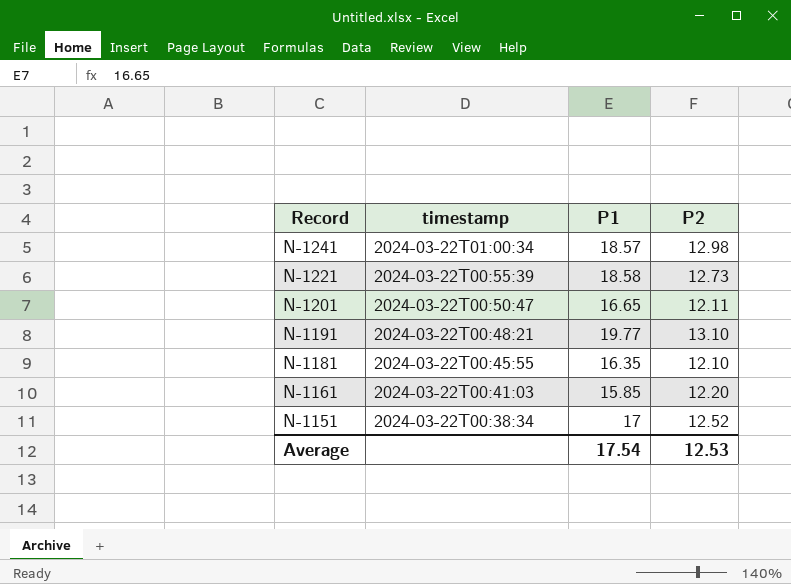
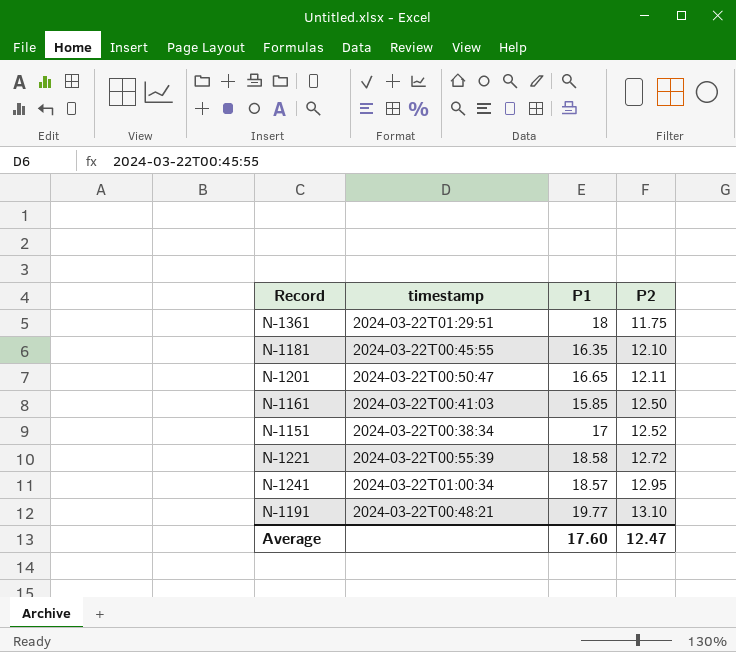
row order: Record descending -> P2 ascending
row N-1361: none -> 2024-03-22T01:29:51 | 18 | 11.75
N-1161 | P2: 12.20 -> 12.50
N-1221 | P2: 12.73 -> 12.72
N-1241 | P2: 12.98 -> 12.95
Average | P1: 17.54 -> 17.60
Average | P2: 12.53 -> 12.47

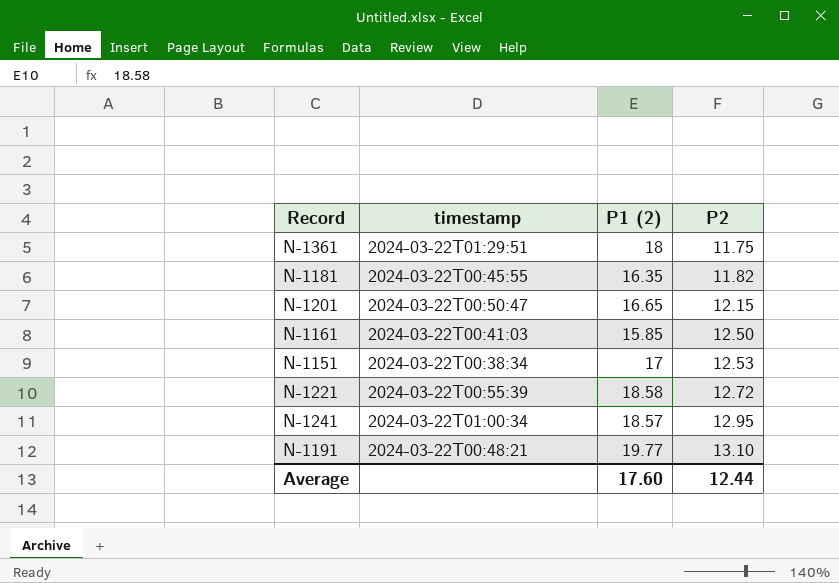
column name: P1 -> P1 (2)
N-1181 | P2: 12.10 -> 11.82
N-1201 | P2: 12.11 -> 12.15
N-1151 | P2: 12.52 -> 12.53
Average | P2: 12.47 -> 12.44

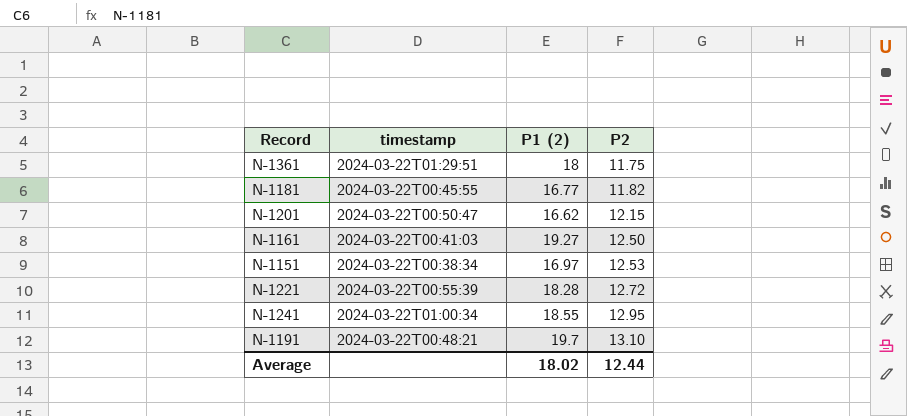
N-1181 | P1 (2): 16.35 -> 16.77
N-1201 | P1 (2): 16.65 -> 16.62
N-1161 | P1 (2): 15.85 -> 19.27
N-1151 | P1 (2): 17 -> 16.97
N-1221 | P1 (2): 18.58 -> 18.28
N-1241 | P1 (2): 18.57 -> 18.55
N-1191 | P1 (2): 19.77 -> 19.7
Average | P1 (2): 17.60 -> 18.02

